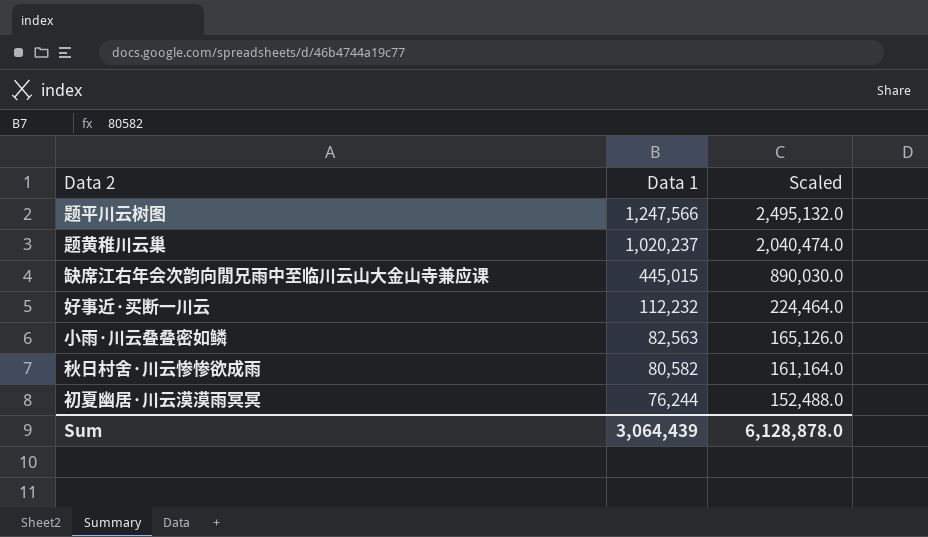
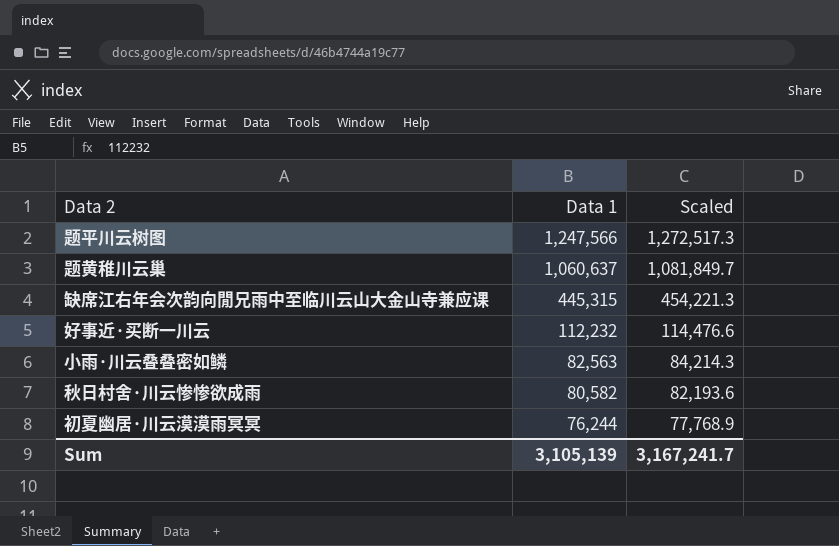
column Scaled | formula: [Data 1] * 2 -> [Data 1] * 1.02
题黄稚川云巢 | Data 1: 1,020,237 -> 1,060,637
缺席江右年会次韵向閒兄雨中至临川云山大金山寺兼应课 | Data 1: 445,015 -> 445,315
Sum | Data 1: 3,064,439 -> 3,105,139
Sum | Scaled: 6,128,878.0 -> 3,167,241.7

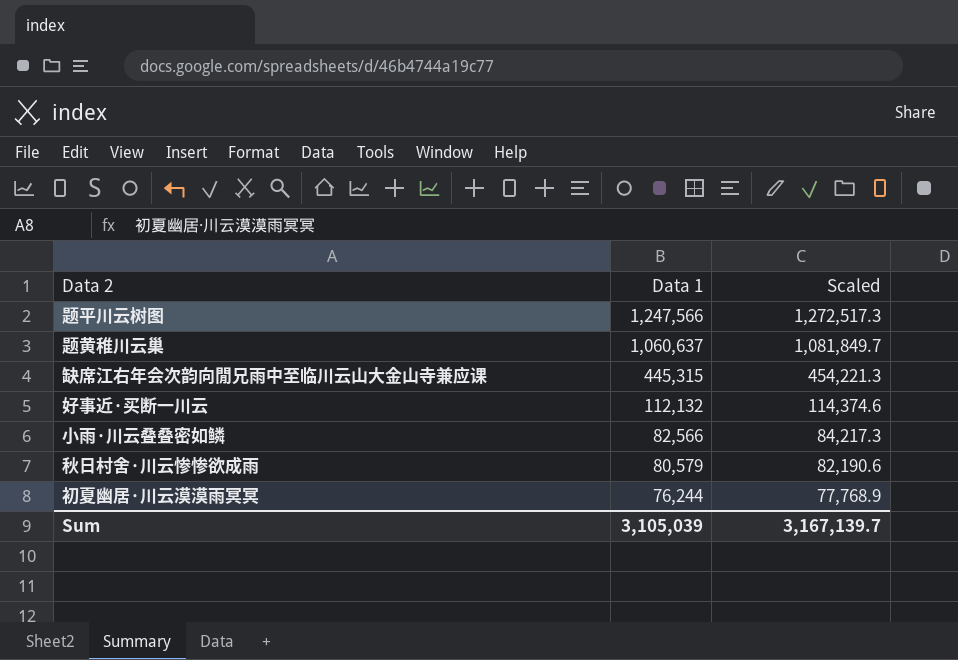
好事近·买断一川云 | Data 1: 112,232 -> 112,132
好事近·买断一川云 | Scaled: 114,476.6 -> 114,374.6
小雨·川云叠叠密如鳞 | Data 1: 82,563 -> 82,566
小雨·川云叠叠密如鳞 | Scaled: 84,214.3 -> 84,217.3
秋日村舍·川云惨惨欲成雨 | Data 1: 80,582 -> 80,579
秋日村舍·川云惨惨欲成雨 | Scaled: 82,193.6 -> 82,190.6
Sum | Data 1: 3,105,139 -> 3,105,039
Sum | Scaled: 3,167,241.7 -> 3,167,139.7

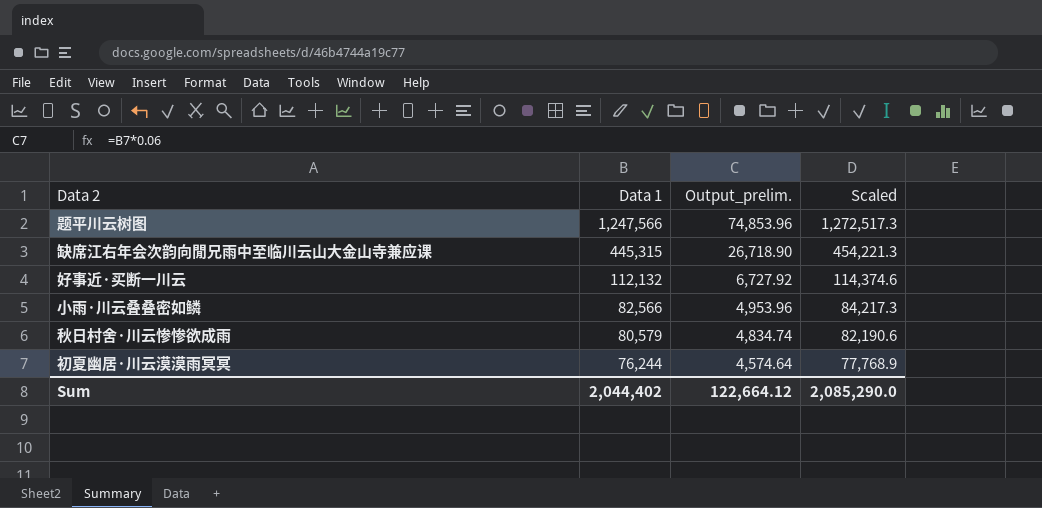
column Output_prelim. | formula: none -> [Data 1] * 0.06
row 题黄稚川云巢: 1,060,637 | 1,081,849.7 -> none
Sum | Data 1: 3,105,039 -> 2,044,402
Sum | Scaled: 3,167,139.7 -> 2,085,290.0

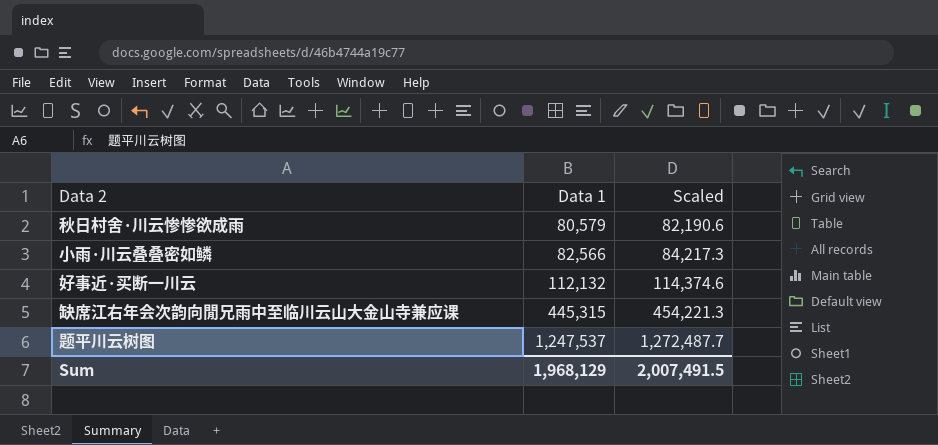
row order: Data 1 descending -> Data 1 ascending
column Output_prelim. | formula: [Data 1] * 0.06 -> none
row 初夏幽居·川云漠漠雨冥冥: 76,244 | 4,574.64 | 77,768.9 -> none
题平川云树图 | Data 1: 1,247,566 -> 1,247,537
题平川云树图 | Scaled: 1,272,517.3 -> 1,272,487.7
Sum | Data 1: 2,044,402 -> 1,968,129
Sum | Scaled: 2,085,290.0 -> 2,007,491.5

